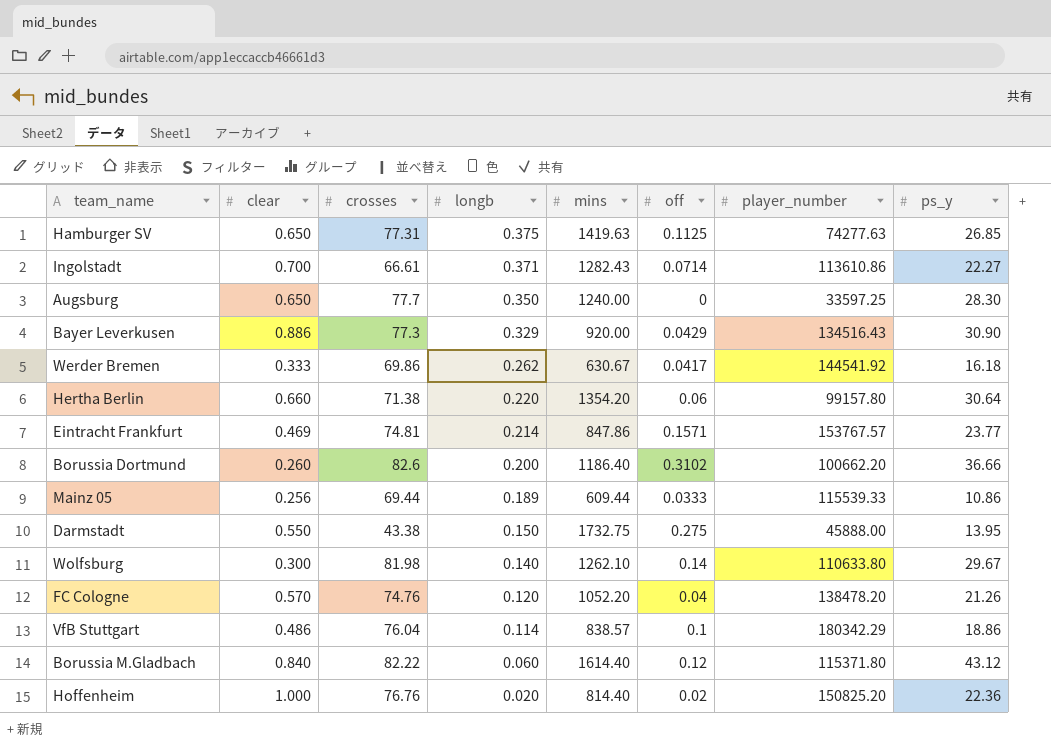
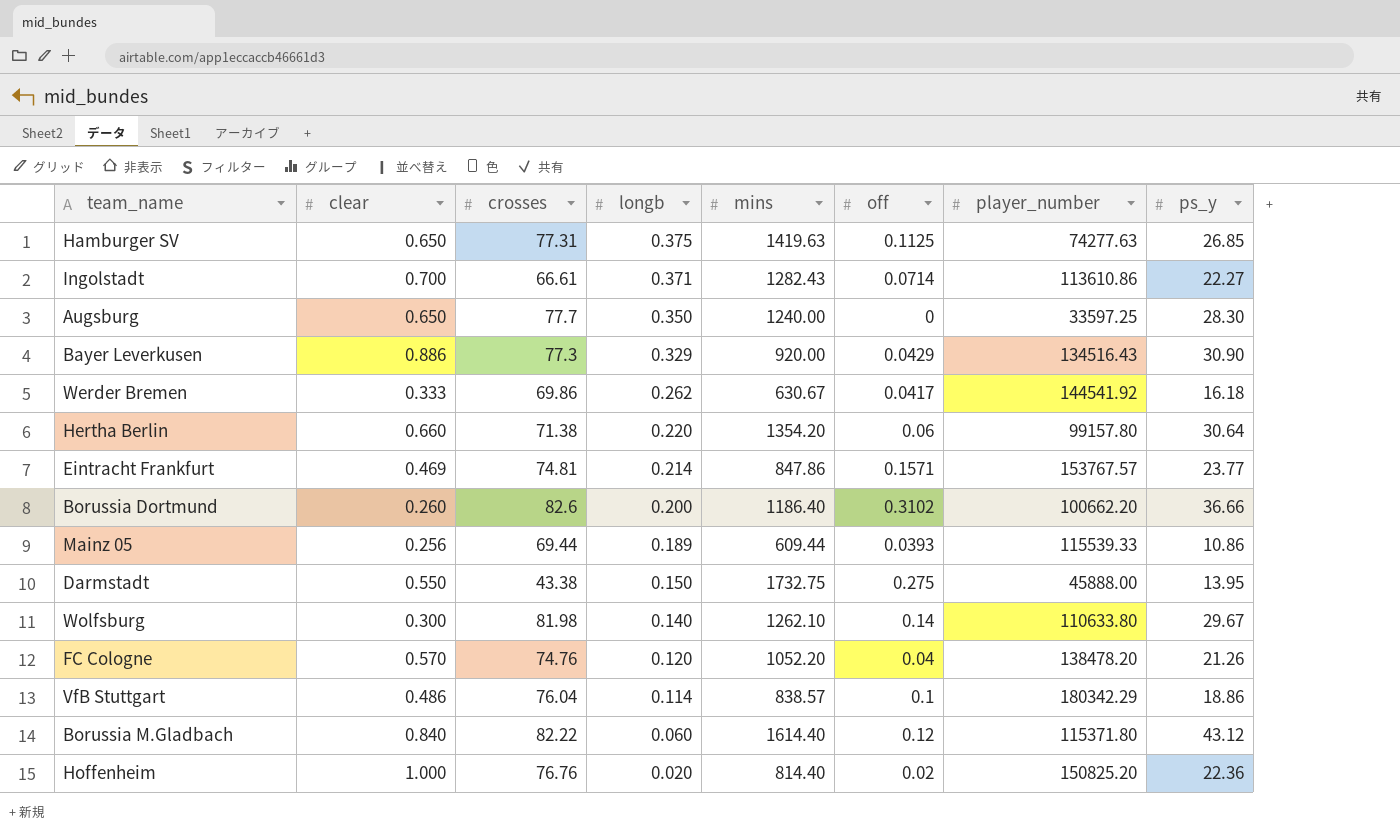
Mainz 05 | off: 0.0333 -> 0.0393

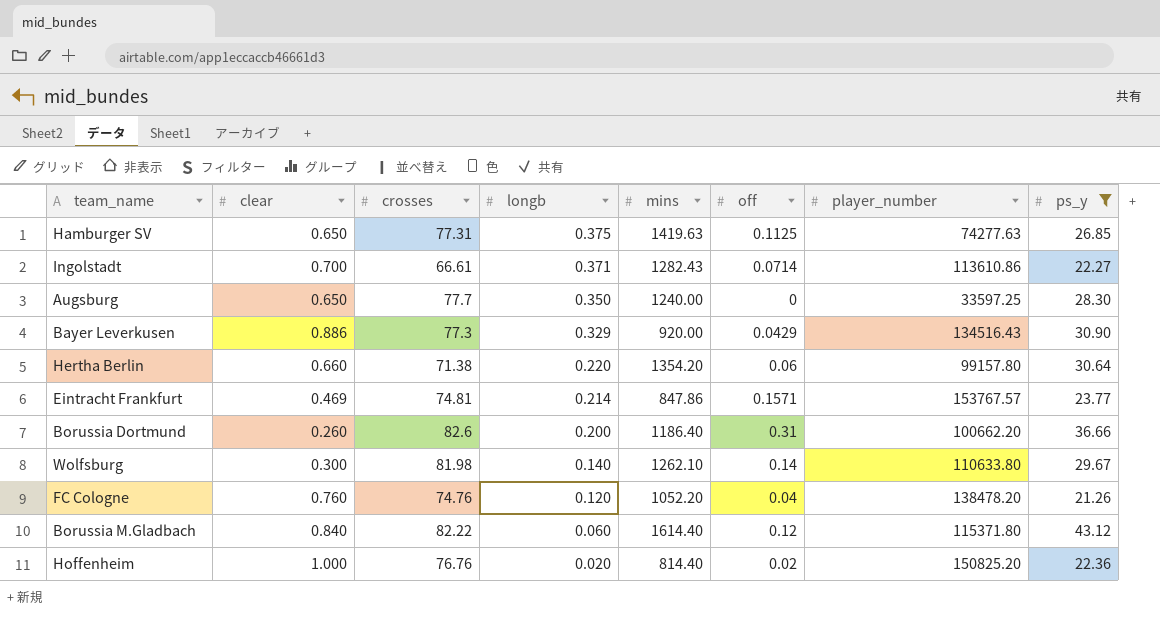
filter: none -> ps_y >= 21.26
Borussia Dortmund | off: 0.3102 -> 0.31
FC Cologne | clear: 0.570 -> 0.760

